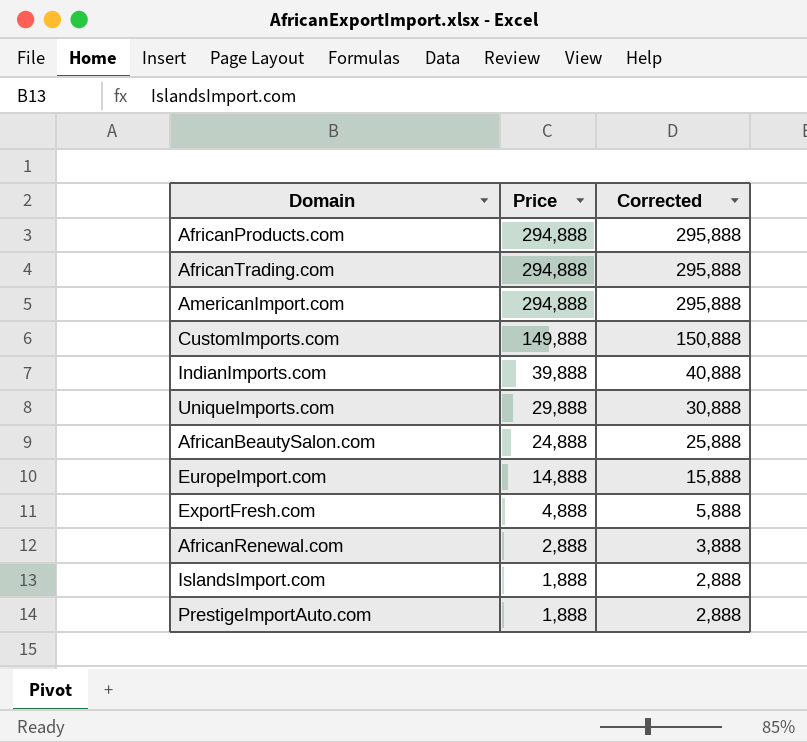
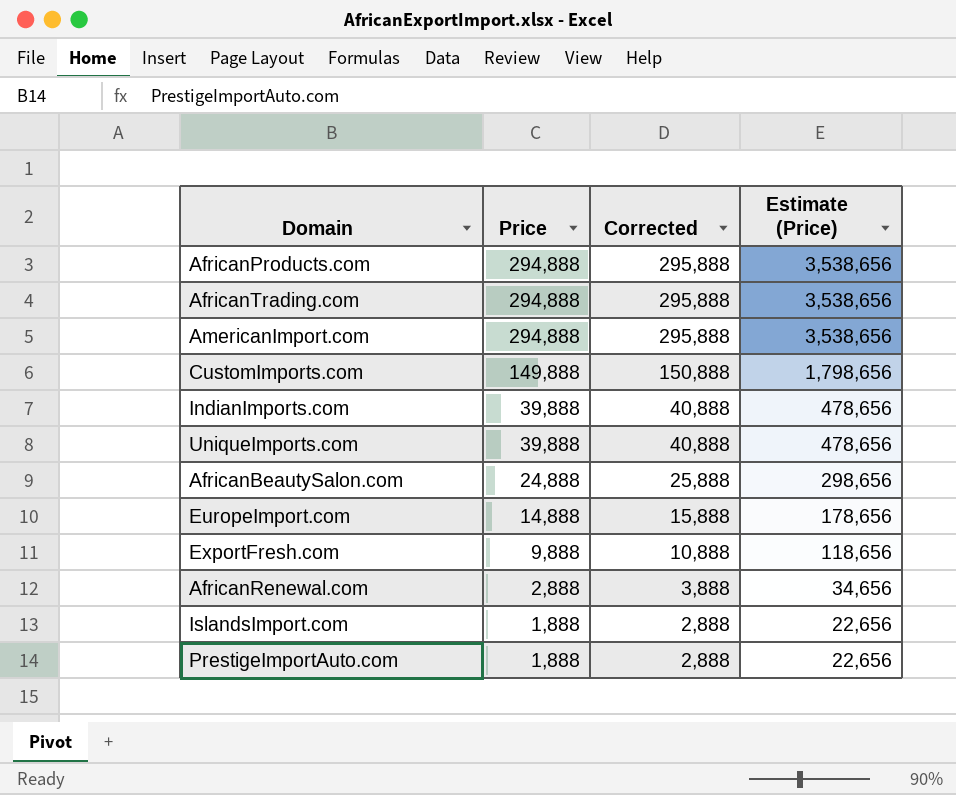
column Estimate (Price) | formula: none -> [Price] * 12
UniqueImports.com | Price: 29,888 -> 39,888
UniqueImports.com | Corrected: 30,888 -> 40,888
ExportFresh.com | Price: 4,888 -> 9,888
ExportFresh.com | Corrected: 5,888 -> 10,888

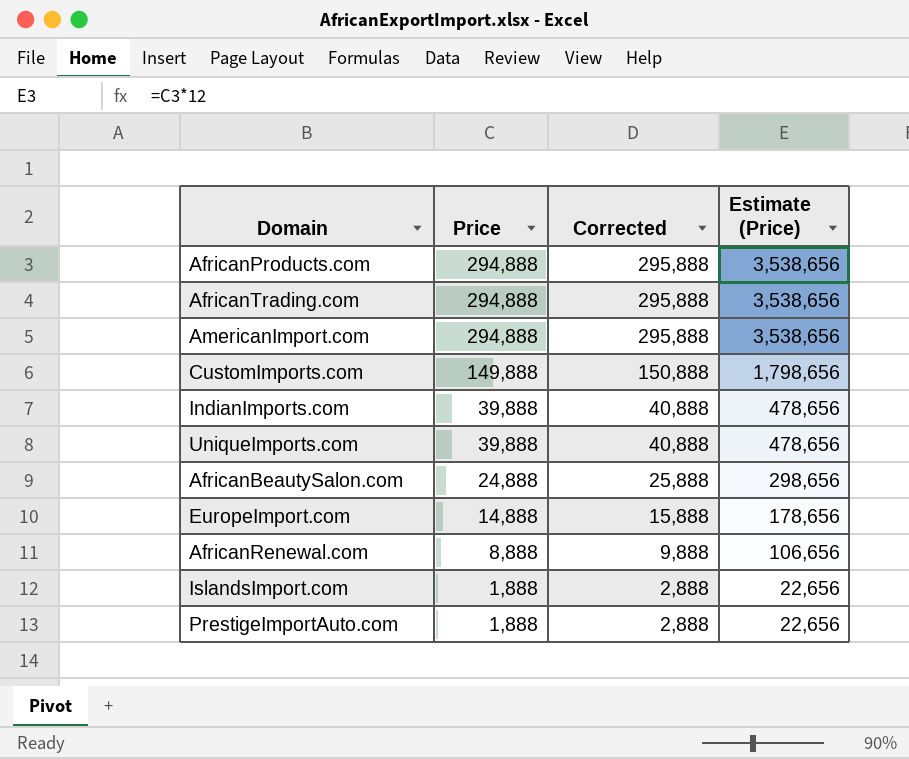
row ExportFresh.com: 9,888 | 10,888 | 118,656 -> none
AfricanRenewal.com | Price: 2,888 -> 8,888
AfricanRenewal.com | Corrected: 3,888 -> 9,888
AfricanRenewal.com | Estimate (Price): 34,656 -> 106,656

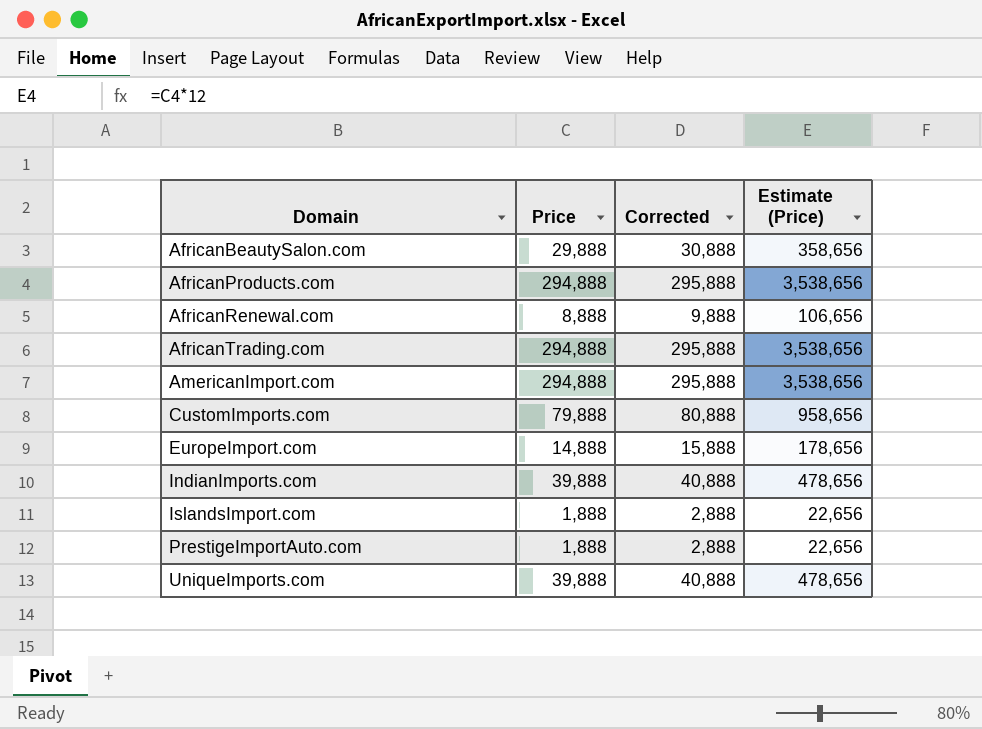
row order: Price descending -> Domain ascending
AfricanBeautySalon.com | Price: 24,888 -> 29,888
AfricanBeautySalon.com | Corrected: 25,888 -> 30,888
AfricanBeautySalon.com | Estimate (Price): 298,656 -> 358,656
CustomImports.com | Price: 149,888 -> 79,888
CustomImports.com | Corrected: 150,888 -> 80,888
CustomImports.com | Estimate (Price): 1,798,656 -> 958,656

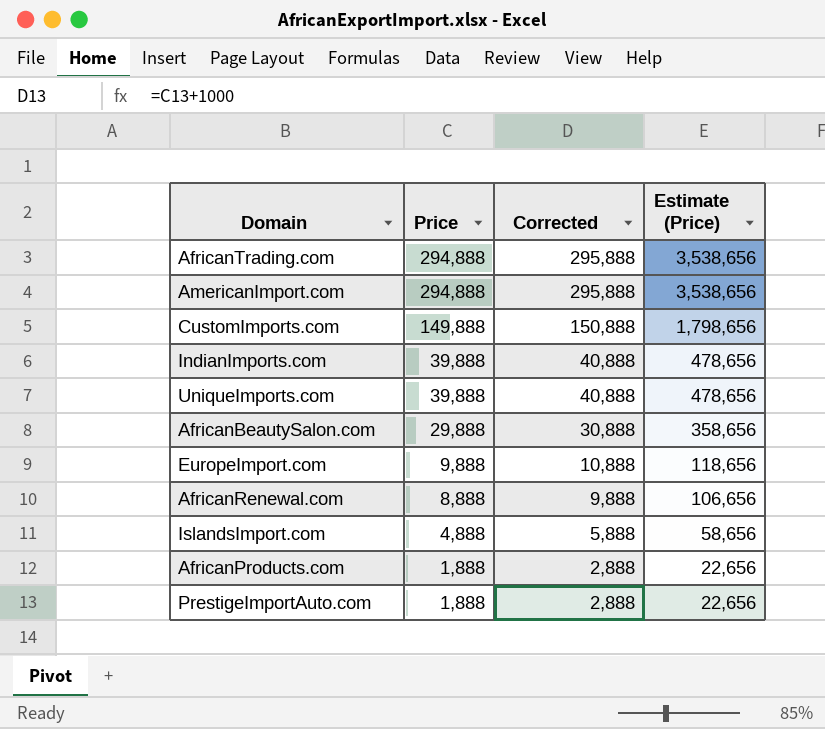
row order: Domain ascending -> Price descending
CustomImports.com | Price: 79,888 -> 149,888
CustomImports.com | Corrected: 80,888 -> 150,888
CustomImports.com | Estimate (Price): 958,656 -> 1,798,656
EuropeImport.com | Price: 14,888 -> 9,888
EuropeImport.com | Corrected: 15,888 -> 10,888
EuropeImport.com | Estimate (Price): 178,656 -> 118,656
IslandsImport.com | Price: 1,888 -> 4,888
IslandsImport.com | Corrected: 2,888 -> 5,888
IslandsImport.com | Estimate (Price): 22,656 -> 58,656
AfricanProducts.com | Price: 294,888 -> 1,888
AfricanProducts.com | Corrected: 295,888 -> 2,888
AfricanProducts.com | Estimate (Price): 3,538,656 -> 22,656

